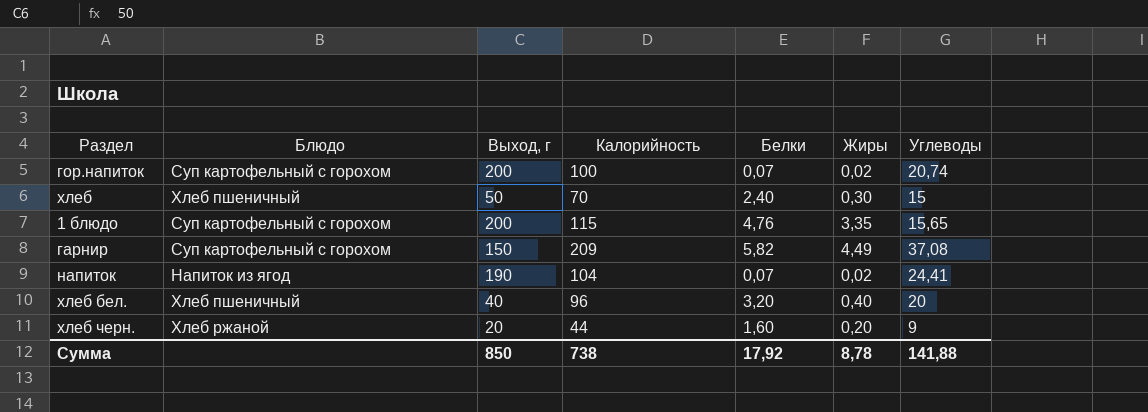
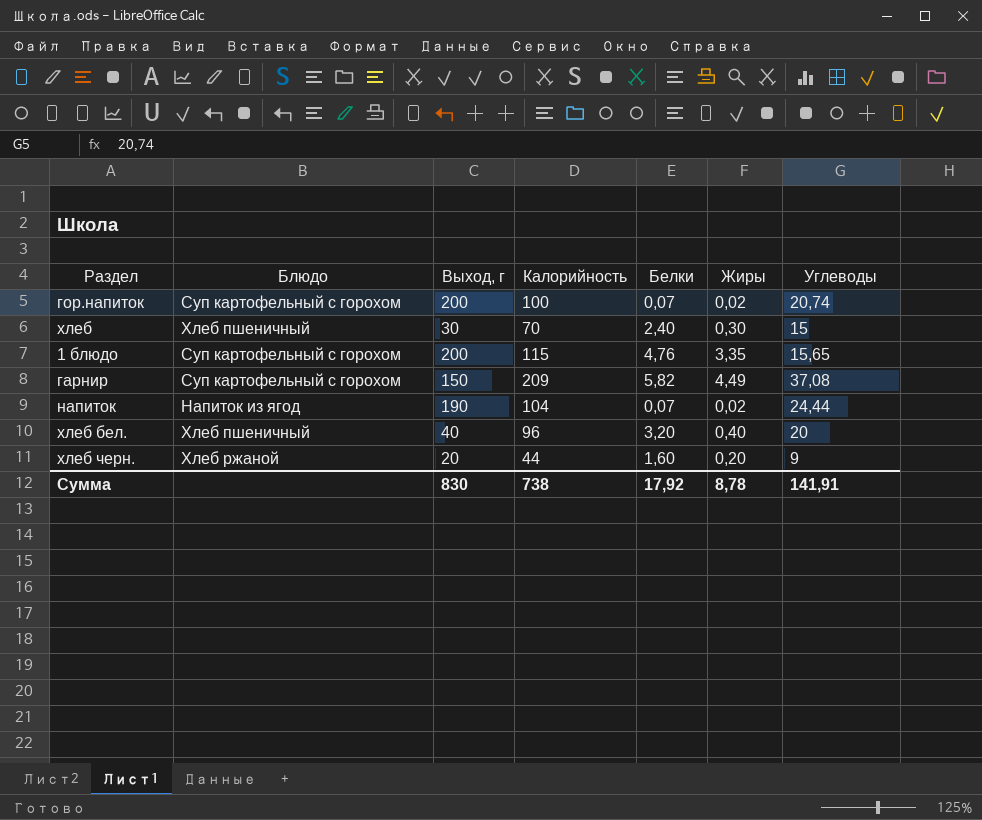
хлеб | Выход, г: 50 -> 30
напиток | Углеводы: 24,41 -> 24,44
Сумма | Выход, г: 850 -> 830
Сумма | Углеводы: 141,88 -> 141,91

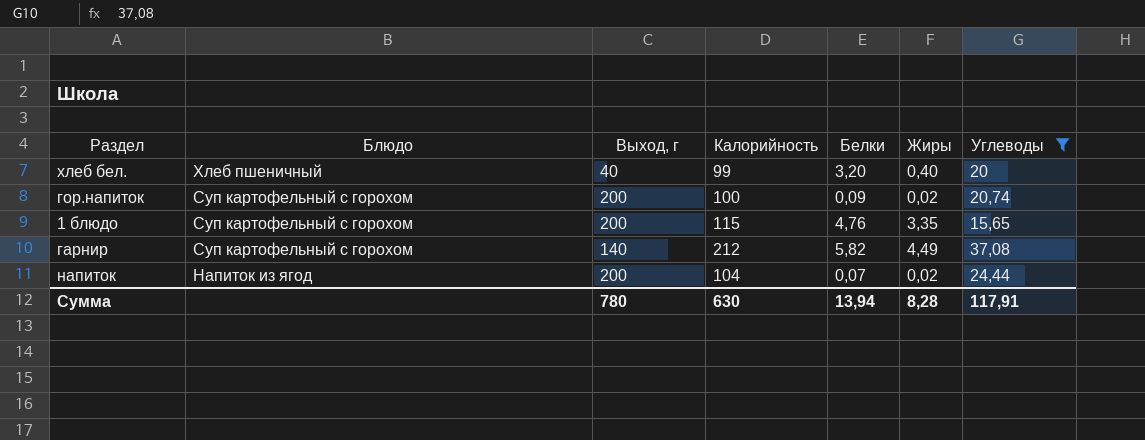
filter: none -> Углеводы >= 15,65
row order: none -> Блюдо descending
хлеб бел. | Калорийность: 96 -> 99
гор.напиток | Белки: 0,07 -> 0,09
гарнир | Выход, г: 150 -> 140
гарнир | Калорийность: 209 -> 212
напиток | Выход, г: 190 -> 200
Сумма | Выход, г: 830 -> 780
Сумма | Калорийность: 738 -> 630
Сумма | Белки: 17,92 -> 13,94
Сумма | Жиры: 8,78 -> 8,28
Сумма | Углеводы: 141,91 -> 117,91

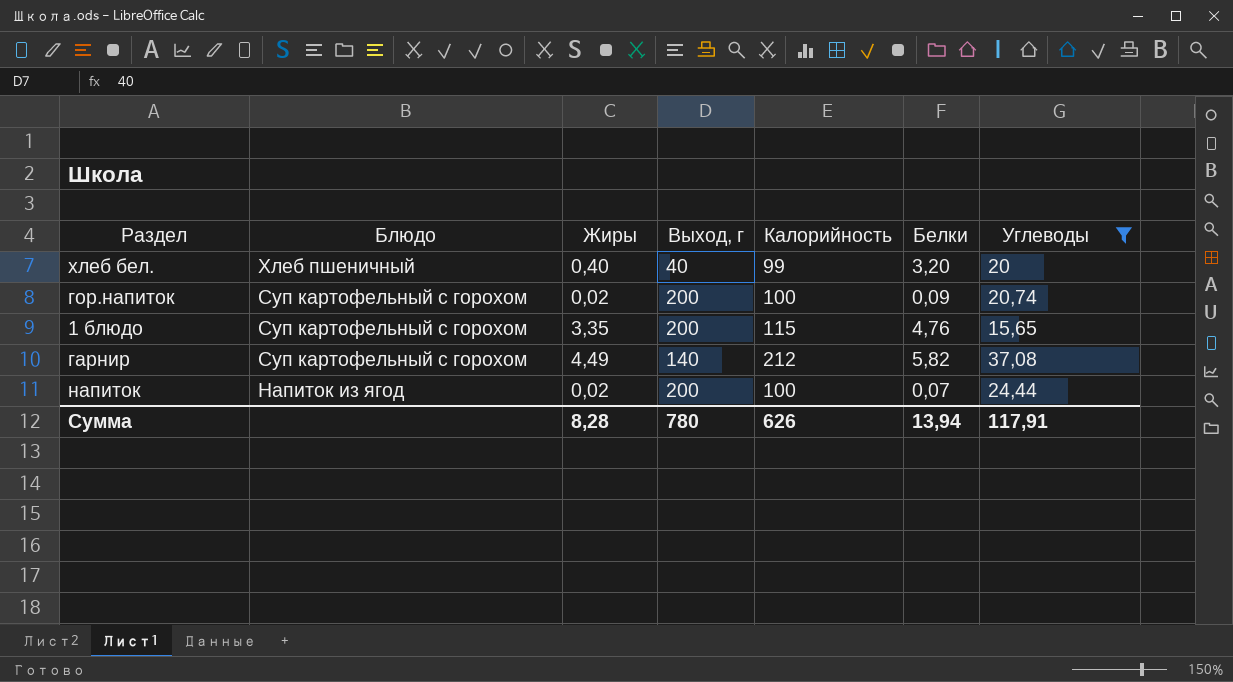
column Жиры | position: 6 -> 3
напиток | Калорийность: 104 -> 100
Сумма | Калорийность: 630 -> 626

